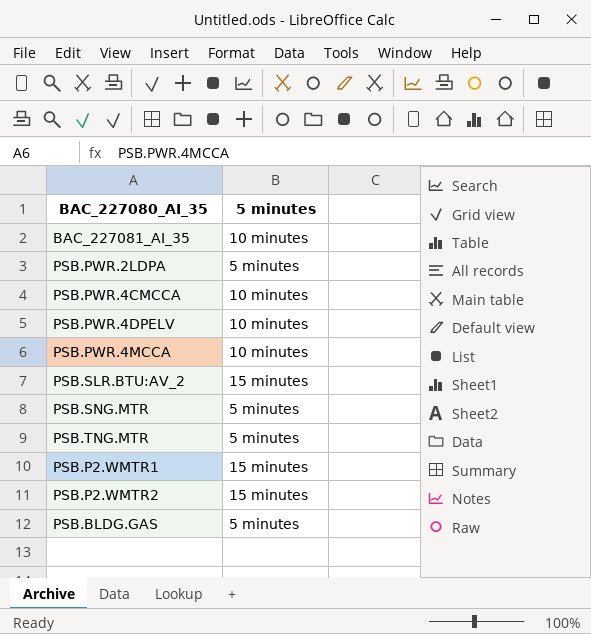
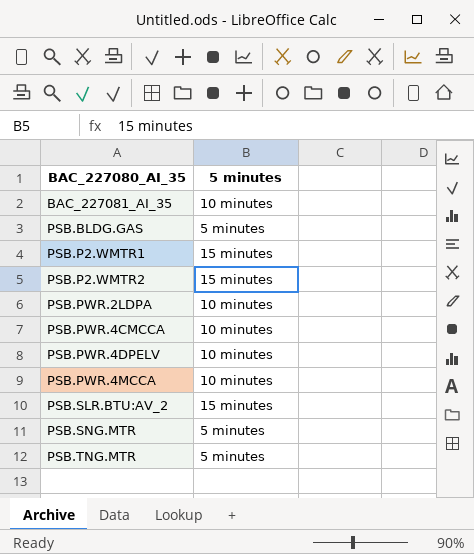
row order: none -> BAC_227080_AI_35 ascending
PSB.PWR.2LDPA | 5 minutes: 5 minutes -> 10 minutes

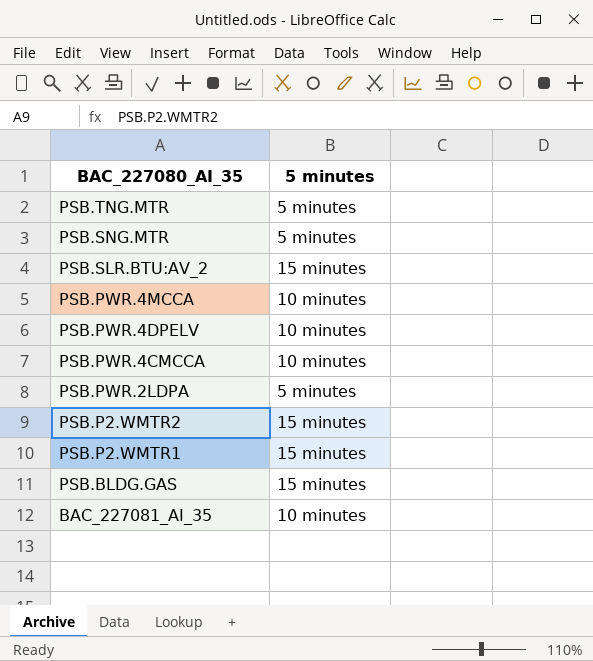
row order: BAC_227080_AI_35 ascending -> BAC_227080_AI_35 descending
PSB.PWR.2LDPA | 5 minutes: 10 minutes -> 5 minutes
PSB.BLDG.GAS | 5 minutes: 5 minutes -> 15 minutes

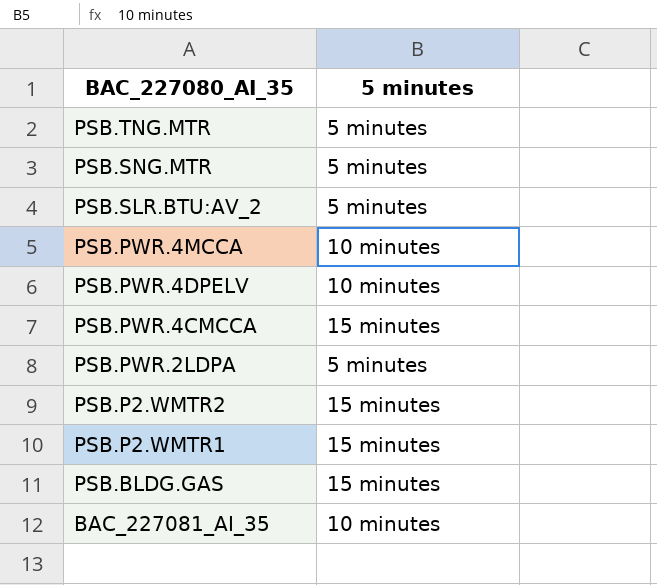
PSB.SLR.BTU:AV_2 | 5 minutes: 15 minutes -> 5 minutes
PSB.PWR.4CMCCA | 5 minutes: 10 minutes -> 15 minutes

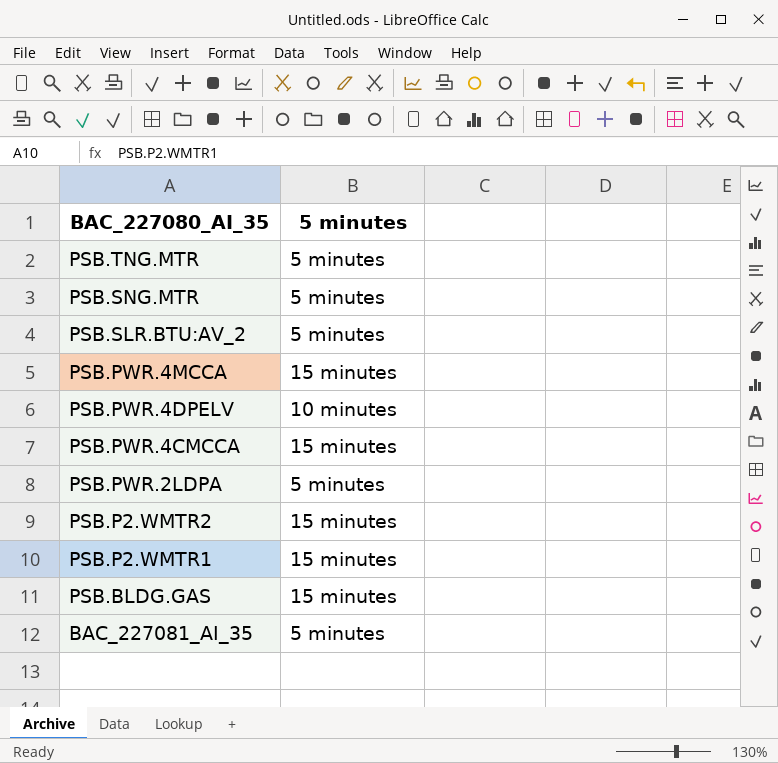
PSB.PWR.4MCCA | 5 minutes: 10 minutes -> 15 minutes
BAC_227081_AI_35 | 5 minutes: 10 minutes -> 5 minutes

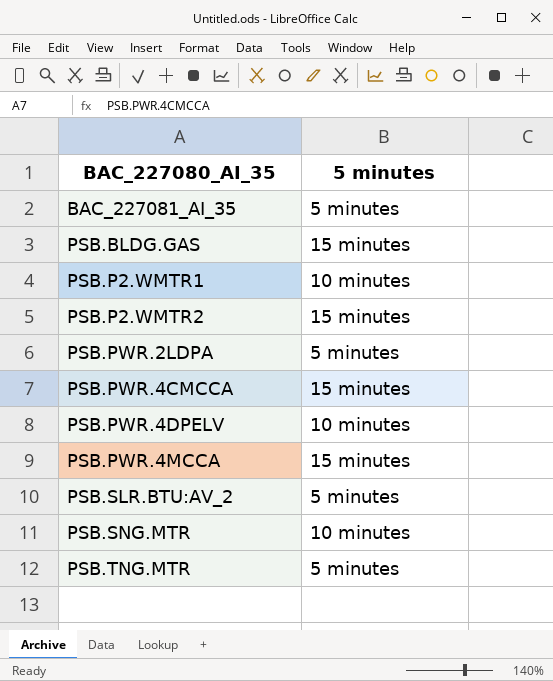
row order: BAC_227080_AI_35 descending -> BAC_227080_AI_35 ascending
PSB.P2.WMTR1 | 5 minutes: 15 minutes -> 10 minutes
PSB.SNG.MTR | 5 minutes: 5 minutes -> 10 minutes

